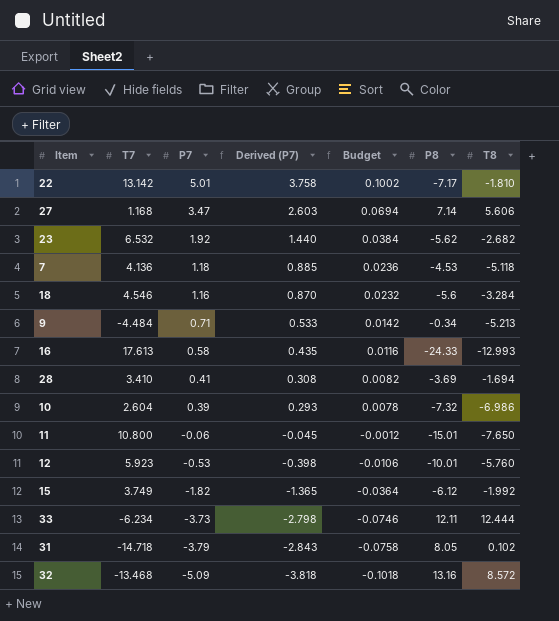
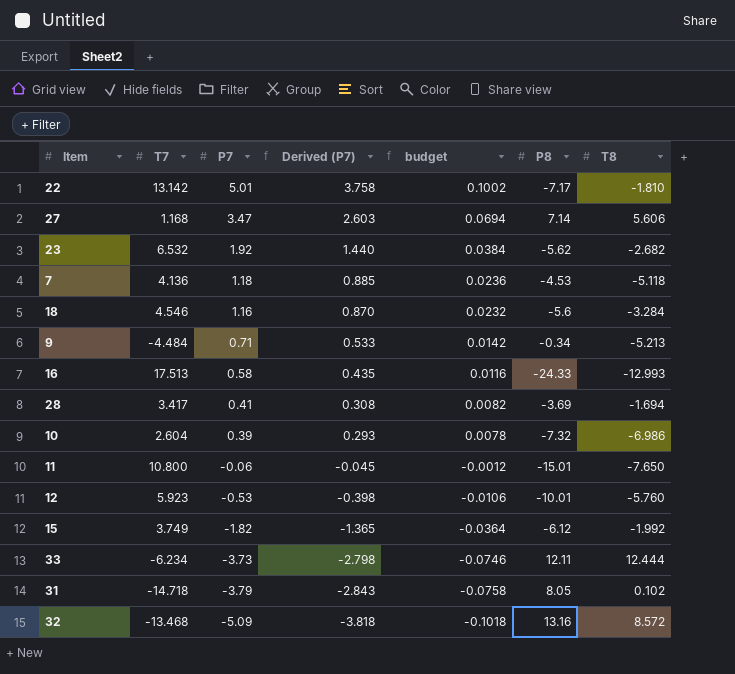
column name: Budget -> budget
16 | T7: 17.613 -> 17.513
28 | T7: 3.410 -> 3.417

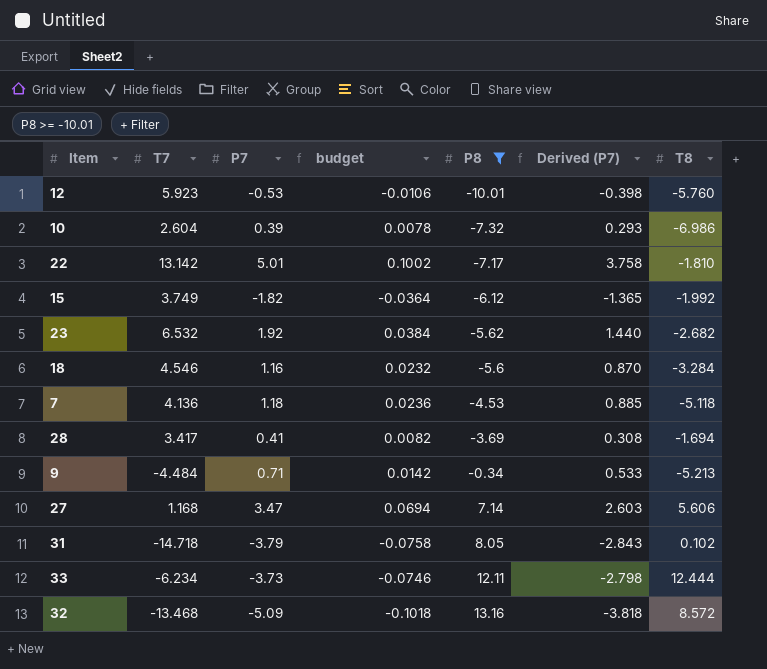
filter: none -> P8 >= -10.01
row order: P7 descending -> P8 ascending
column Derived (P7) | position: 4 -> 6

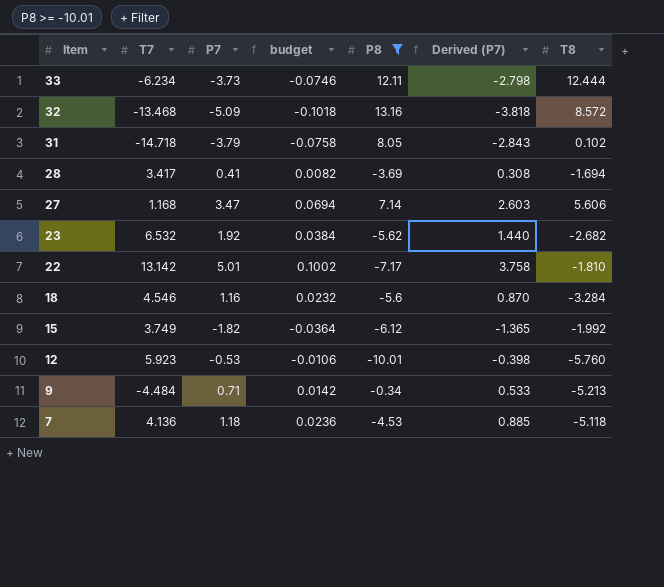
row order: P8 ascending -> Item descending
row 10: 2.604 | 0.39 | 0.0078 | -7.32 | 0.293 | -6.986 -> none

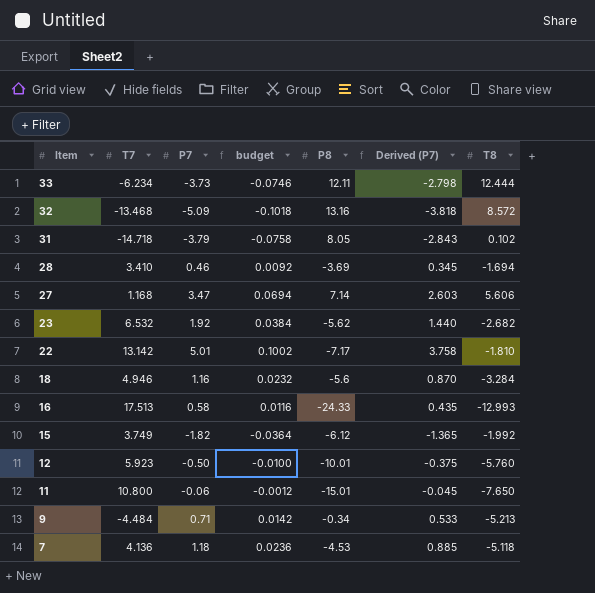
filter: P8 >= -10.01 -> none
28 | T7: 3.417 -> 3.410
28 | P7: 0.41 -> 0.46
28 | budget: 0.0082 -> 0.0092
28 | Derived (P7): 0.308 -> 0.345
18 | T7: 4.546 -> 4.946
12 | P7: -0.53 -> -0.50
12 | budget: -0.0106 -> -0.0100
12 | Derived (P7): -0.398 -> -0.375

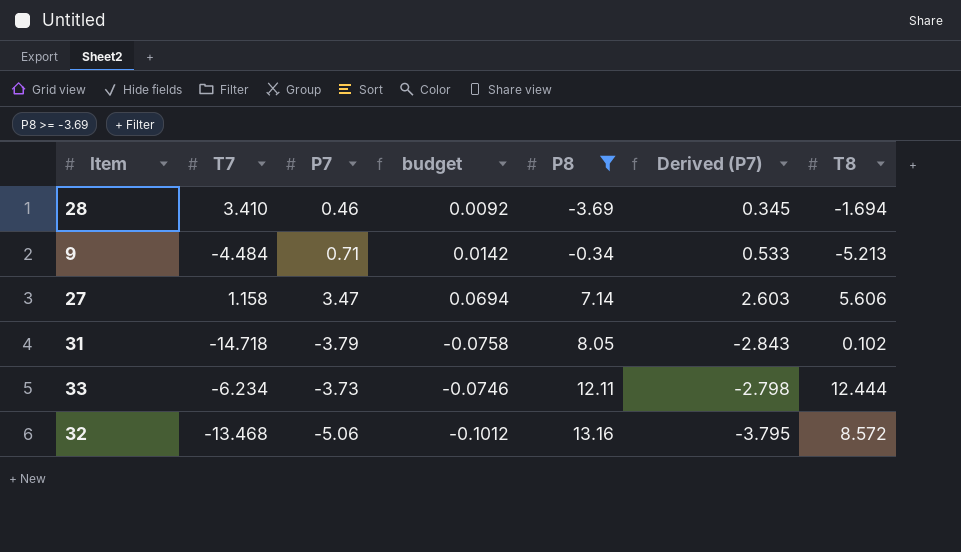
filter: none -> P8 >= -3.69
row order: Item descending -> P8 ascending
27 | T7: 1.168 -> 1.158
32 | P7: -5.09 -> -5.06
32 | budget: -0.1018 -> -0.1012
32 | Derived (P7): -3.818 -> -3.795

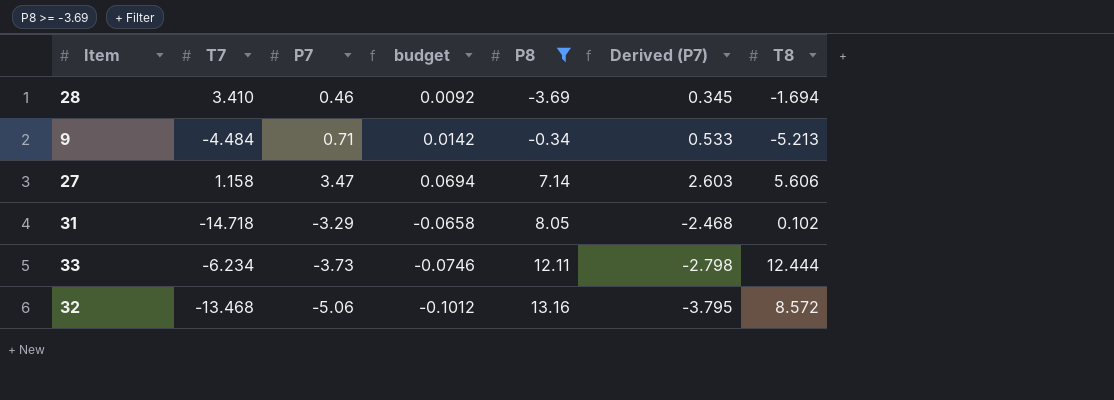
31 | P7: -3.79 -> -3.29
31 | budget: -0.0758 -> -0.0658
31 | Derived (P7): -2.843 -> -2.468

